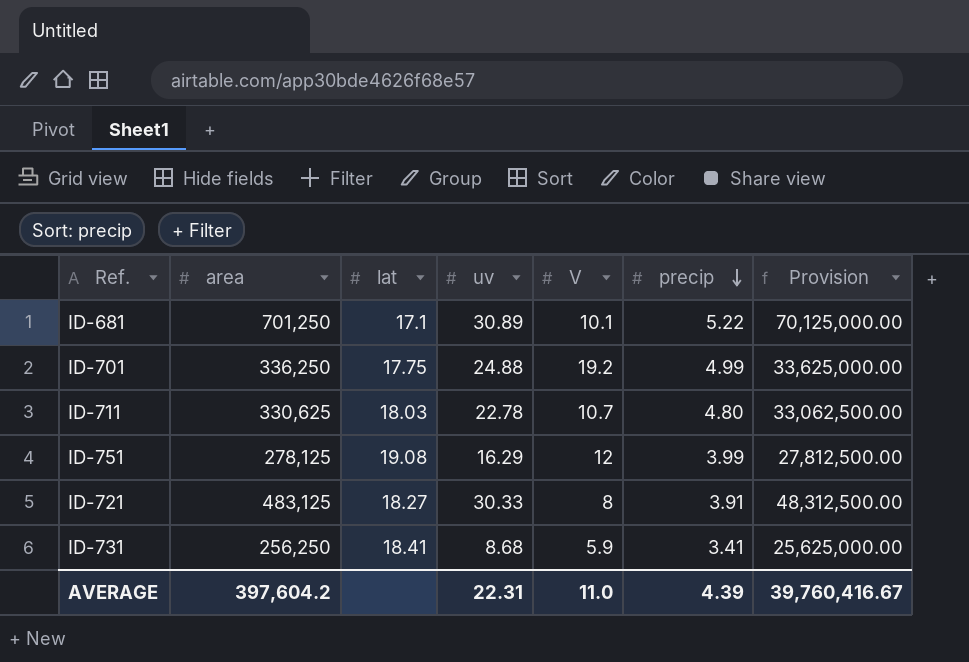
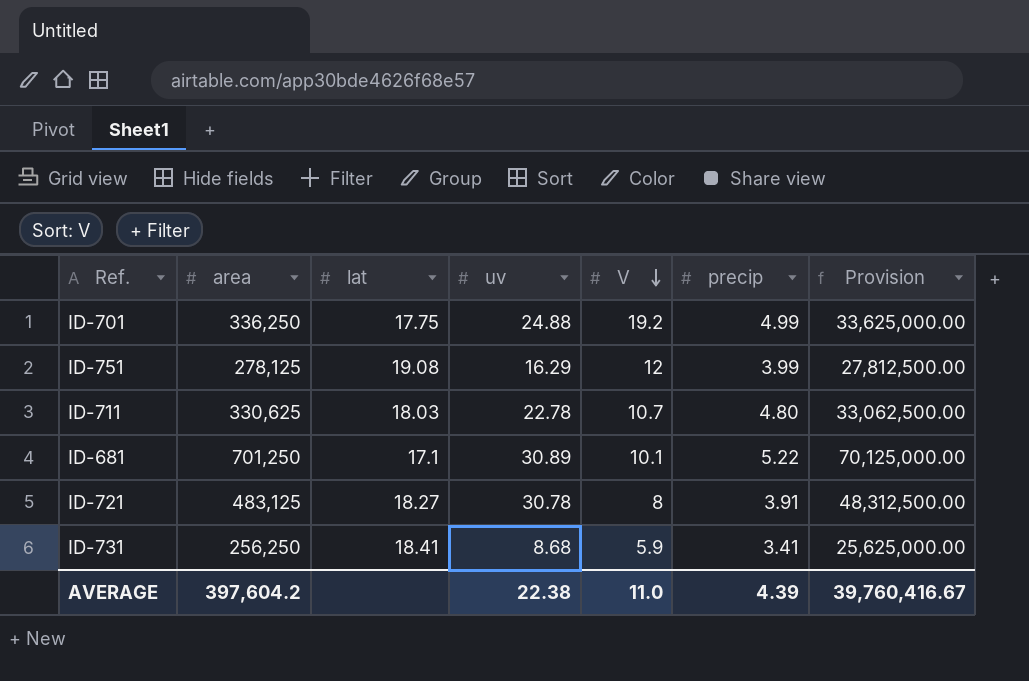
row order: precip descending -> V descending
ID-721 | uv: 30.33 -> 30.78
AVERAGE | uv: 22.31 -> 22.38

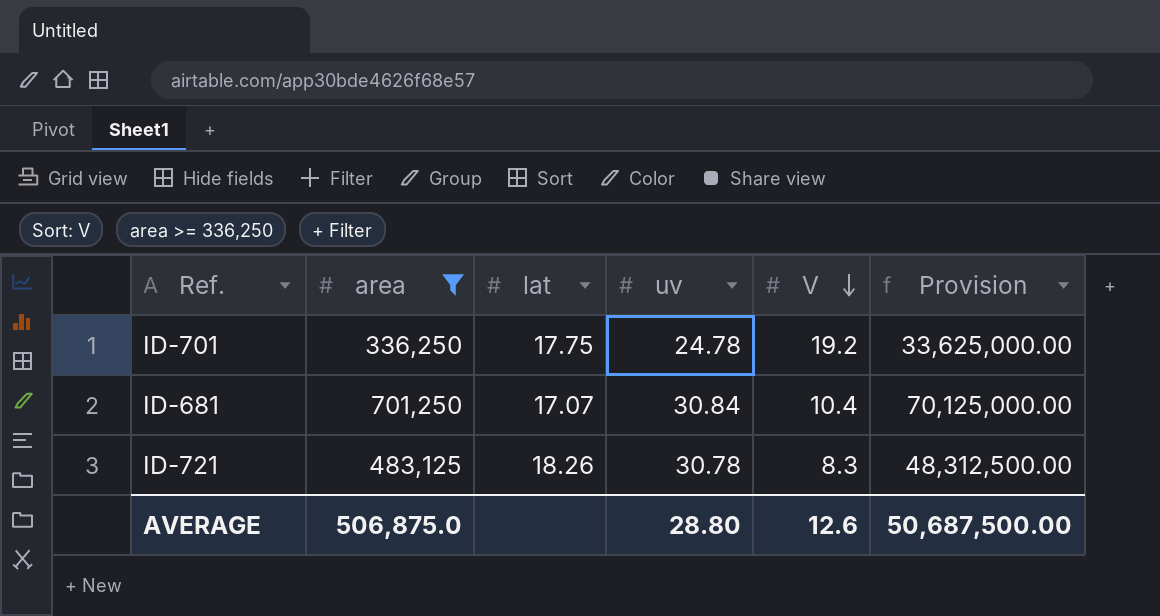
filter: none -> area >= 336,250
column precip | position: 6 -> none
ID-701 | uv: 24.88 -> 24.78
ID-681 | lat: 17.1 -> 17.07
ID-681 | uv: 30.89 -> 30.84
ID-681 | V: 10.1 -> 10.4
ID-721 | lat: 18.27 -> 18.26
ID-721 | V: 8 -> 8.3
AVERAGE | area: 397,604.2 -> 506,875.0
AVERAGE | uv: 22.38 -> 28.80
AVERAGE | V: 11.0 -> 12.6
AVERAGE | Provision: 39,760,416.67 -> 50,687,500.00

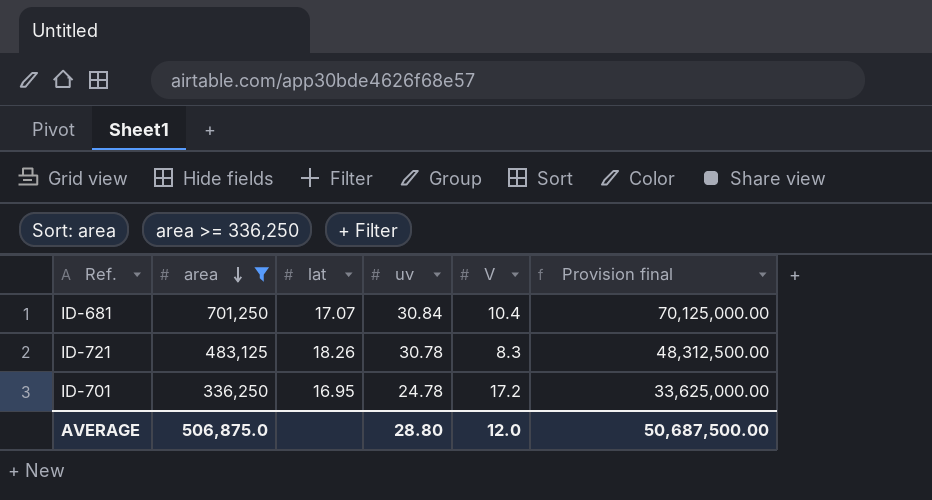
row order: V descending -> area descending
column name: Provision -> Provision final
ID-701 | lat: 17.75 -> 16.95
ID-701 | V: 19.2 -> 17.2
AVERAGE | V: 12.6 -> 12.0

